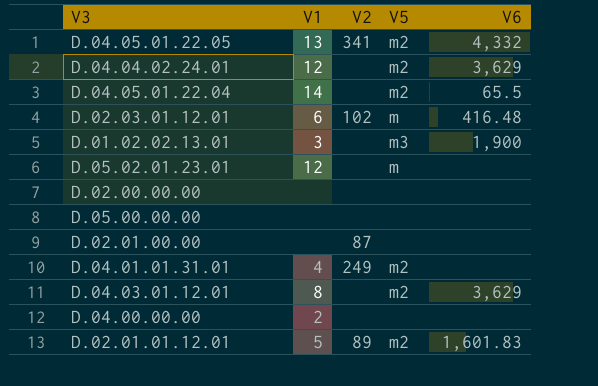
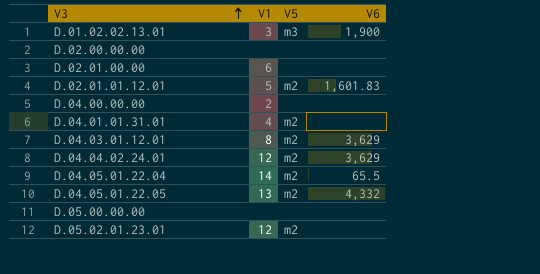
row order: none -> V3 ascending
column V2 | position: 3 -> none
row D.02.03.01.12.01: 6 | 102 | m | 416.48 -> none
D.02.01.00.00 | V1: none -> 6
D.05.02.01.23.01 | V5: m -> m2

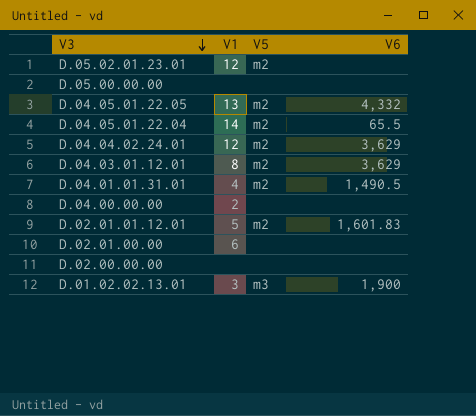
row order: V3 ascending -> V3 descending
D.04.01.01.31.01 | V6: none -> 1,490.5

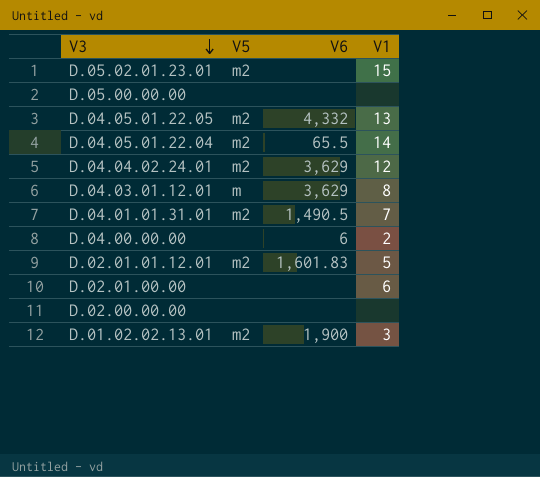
column V1 | position: 2 -> 4
D.05.02.01.23.01 | V1: 12 -> 15
D.04.03.01.12.01 | V5: m2 -> m
D.04.01.01.31.01 | V1: 4 -> 7
D.04.00.00.00 | V6: none -> 6
D.01.02.02.13.01 | V5: m3 -> m2

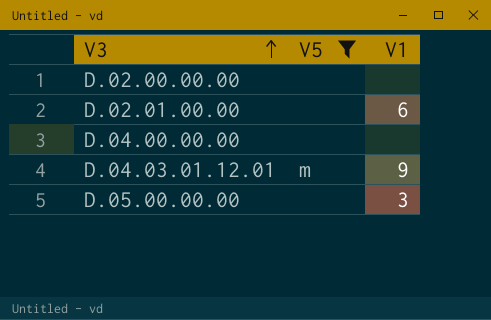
filter: none -> V5 != m2
row order: V3 descending -> V3 ascending
column V6 | position: 3 -> none
D.04.00.00.00 | V1: 2 -> none
D.04.03.01.12.01 | V1: 8 -> 9
D.05.00.00.00 | V1: none -> 3

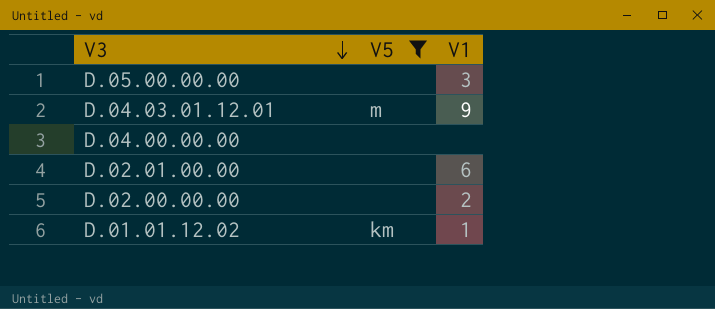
row order: V3 ascending -> V3 descending
D.02.00.00.00 | V1: none -> 2
row D.01.01.12.02: none -> km | 1

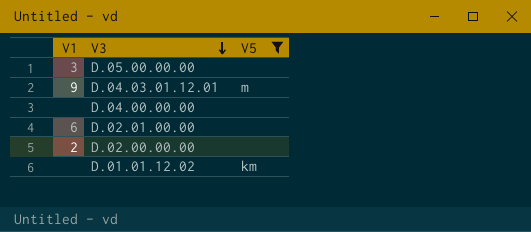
column V1 | position: 3 -> 1
D.01.01.12.02 | V1: 1 -> none

